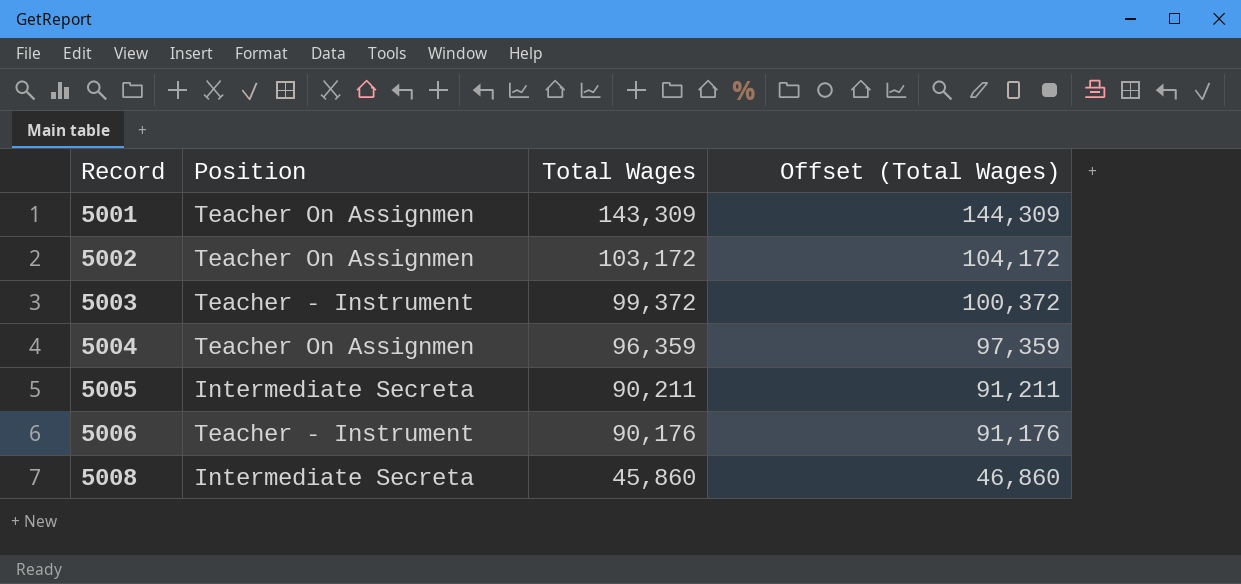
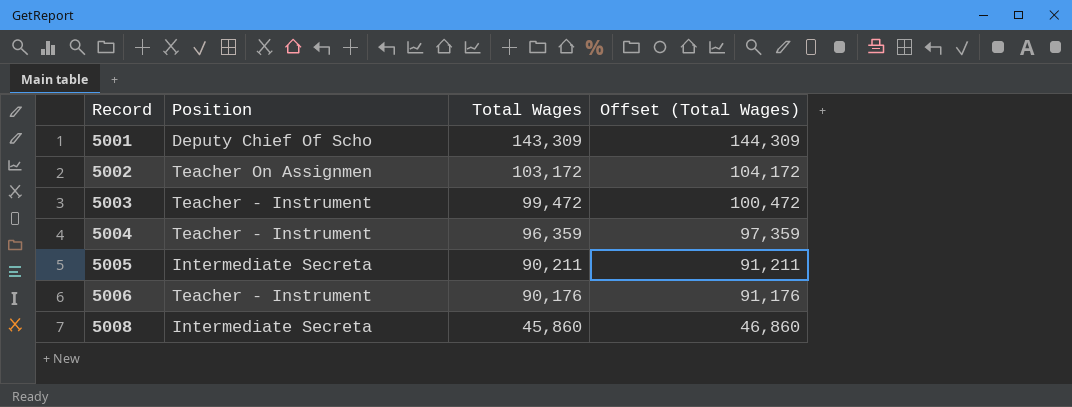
5001 | Position: Teacher On Assignmen -> Deputy Chief Of Scho
5003 | Total Wages: 99,372 -> 99,472
5003 | Offset (Total Wages): 100,372 -> 100,472
5004 | Position: Teacher On Assignmen -> Teacher - Instrument

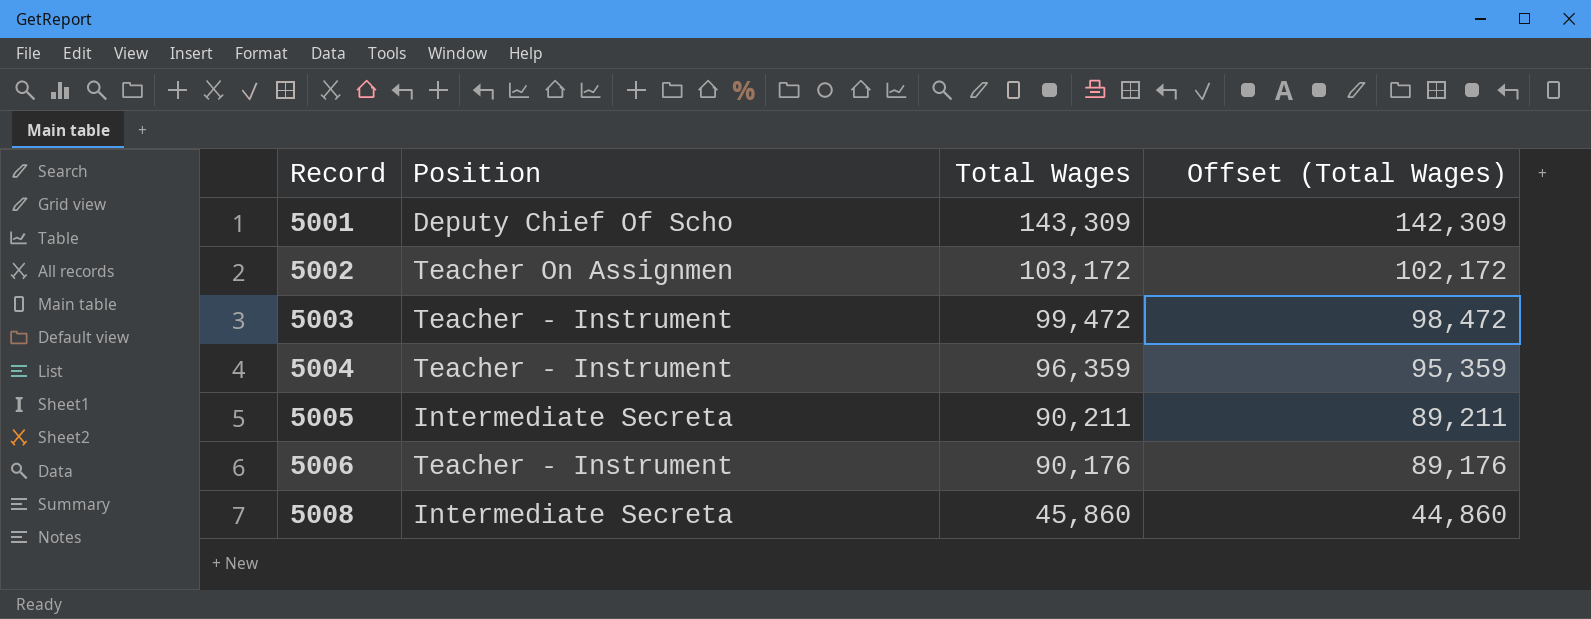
column Offset (Total Wages) | formula: [Total Wages] + 1000 -> [Total Wages] - 1000

